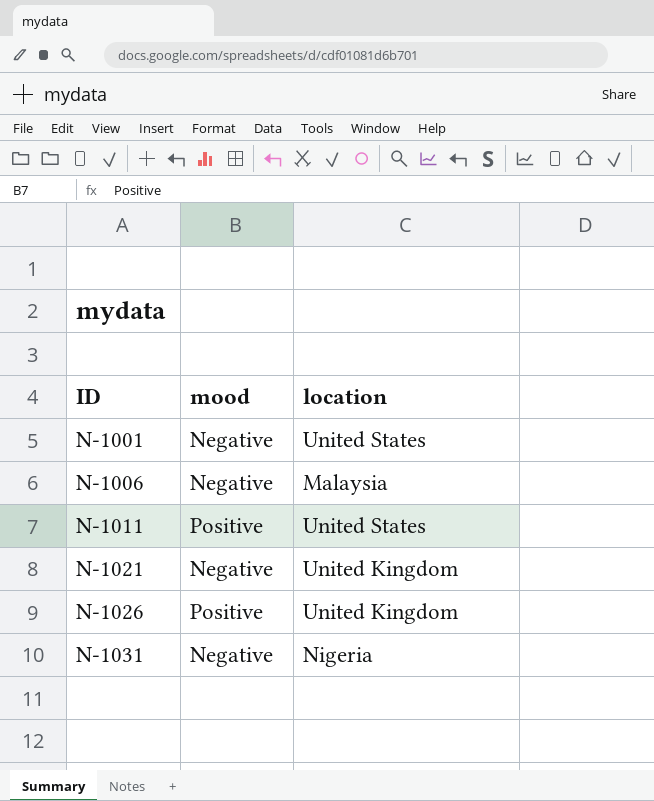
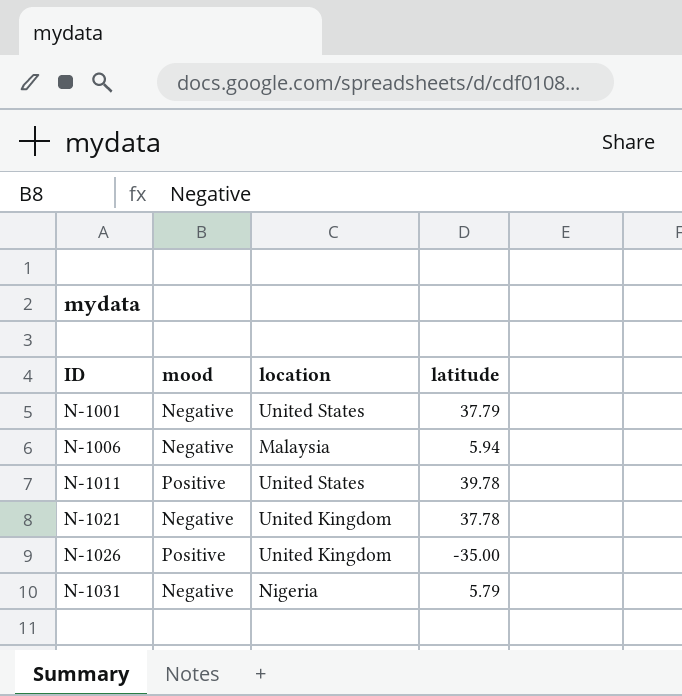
column latitude | position: none -> 4

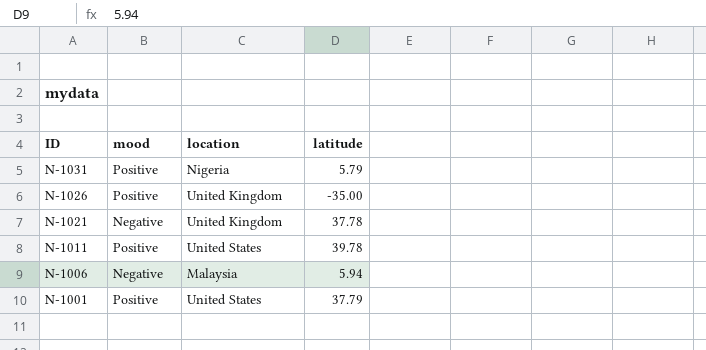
row order: ID ascending -> ID descending
N-1031 | mood: Negative -> Positive
N-1001 | mood: Negative -> Positive

